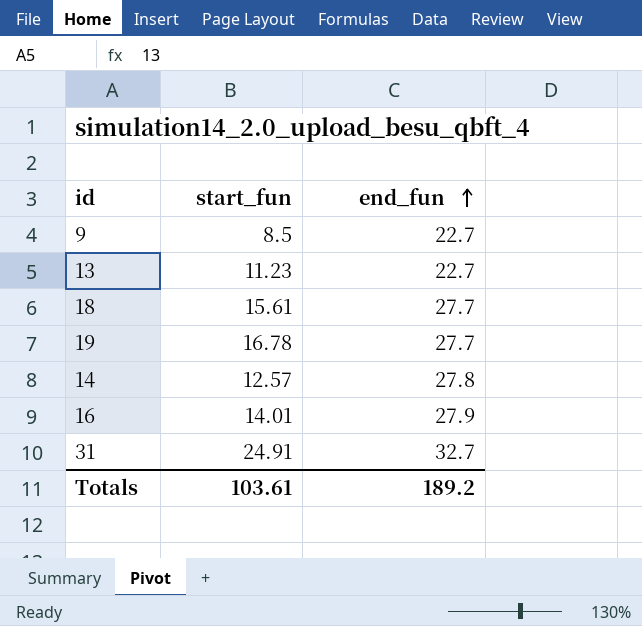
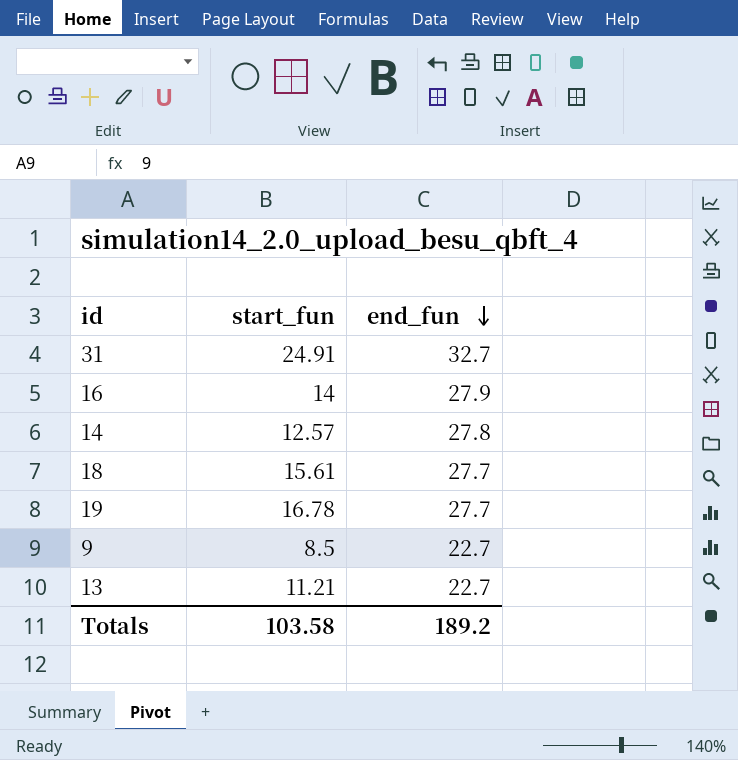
row order: end_fun ascending -> end_fun descending
16 | start_fun: 14.01 -> 14
13 | start_fun: 11.23 -> 11.21
Totals | start_fun: 103.61 -> 103.58

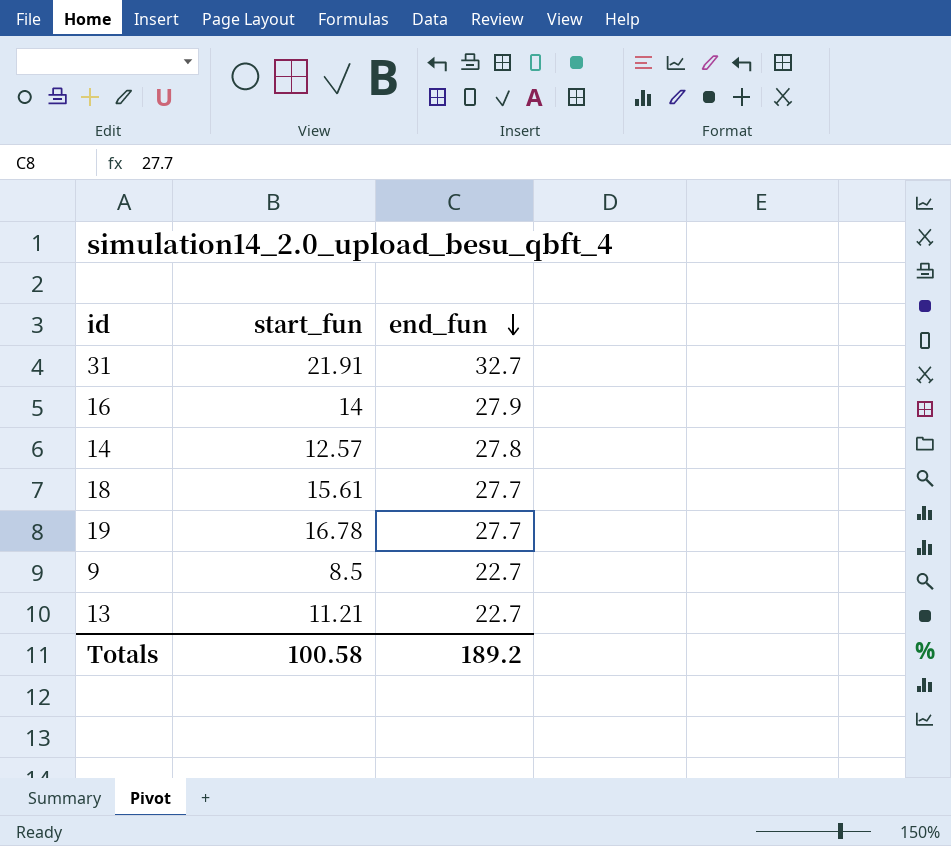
31 | start_fun: 24.91 -> 21.91
Totals | start_fun: 103.58 -> 100.58

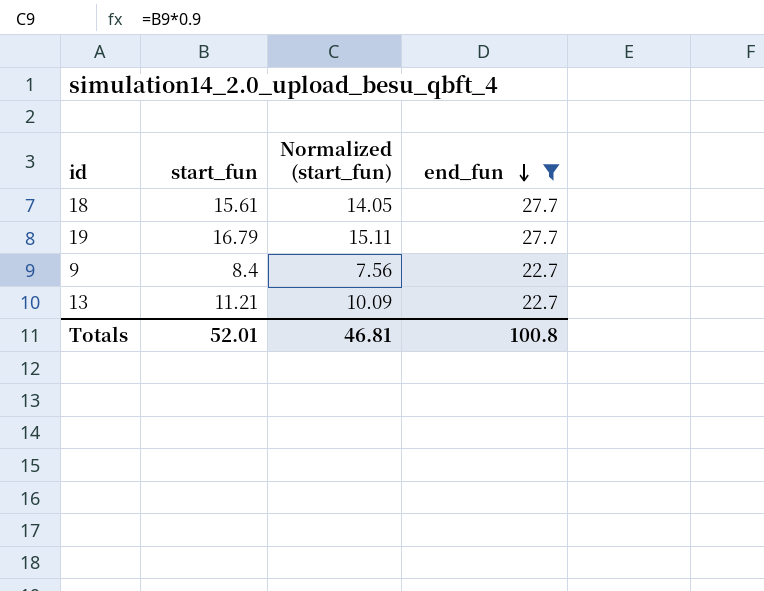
filter: none -> end_fun <= 27.7
column Normalized (start_fun) | formula: none -> [start_fun] * 0.9
19 | start_fun: 16.78 -> 16.79
9 | start_fun: 8.5 -> 8.4
Totals | start_fun: 100.58 -> 52.01
Totals | end_fun: 189.2 -> 100.8

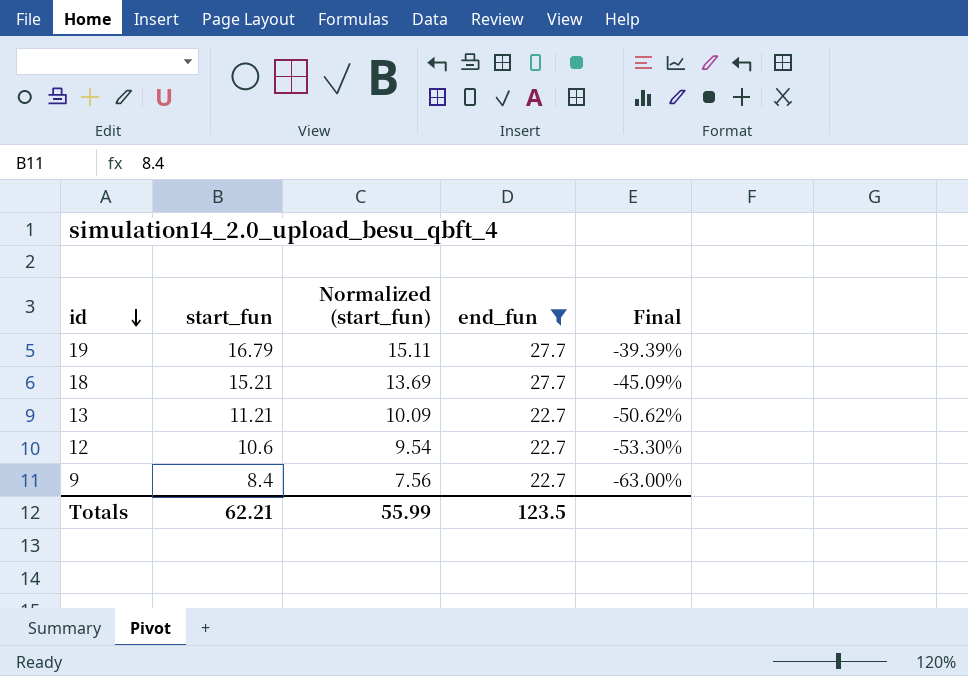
row order: end_fun descending -> id descending
column Final | formula: none -> ([start_fun] - [end_fun]) / [end_fun]
18 | start_fun: 15.61 -> 15.21
18 | Normalized (start_fun): 14.05 -> 13.69
row 12: none -> 10.6 | 9.54 | 22.7 | -53.30%
Totals | start_fun: 52.01 -> 62.21
Totals | Normalized (start_fun): 46.81 -> 55.99
Totals | end_fun: 100.8 -> 123.5

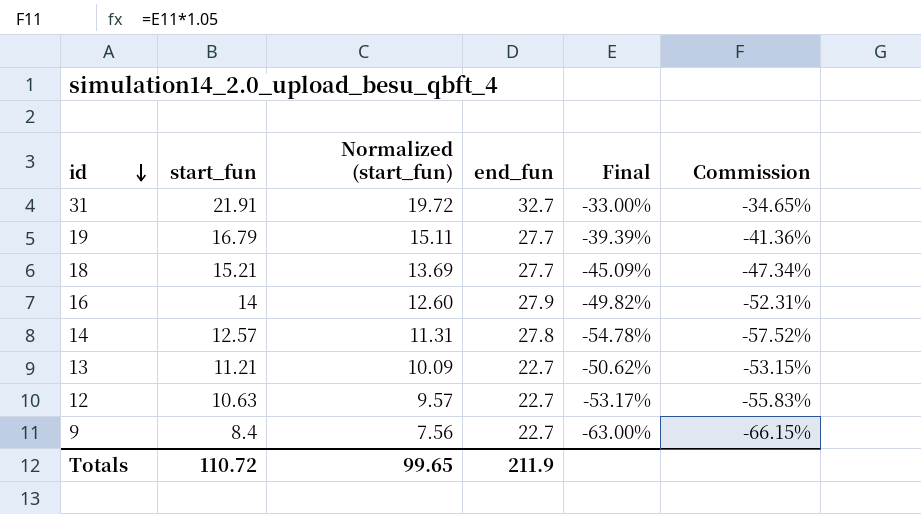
filter: end_fun <= 27.7 -> none
column Commission | formula: none -> [Final] * 1.05
12 | start_fun: 10.6 -> 10.63
12 | Normalized (start_fun): 9.54 -> 9.57
12 | Final: -53.30% -> -53.17%
Totals | start_fun: 62.21 -> 110.72
Totals | Normalized (start_fun): 55.99 -> 99.65
Totals | end_fun: 123.5 -> 211.9

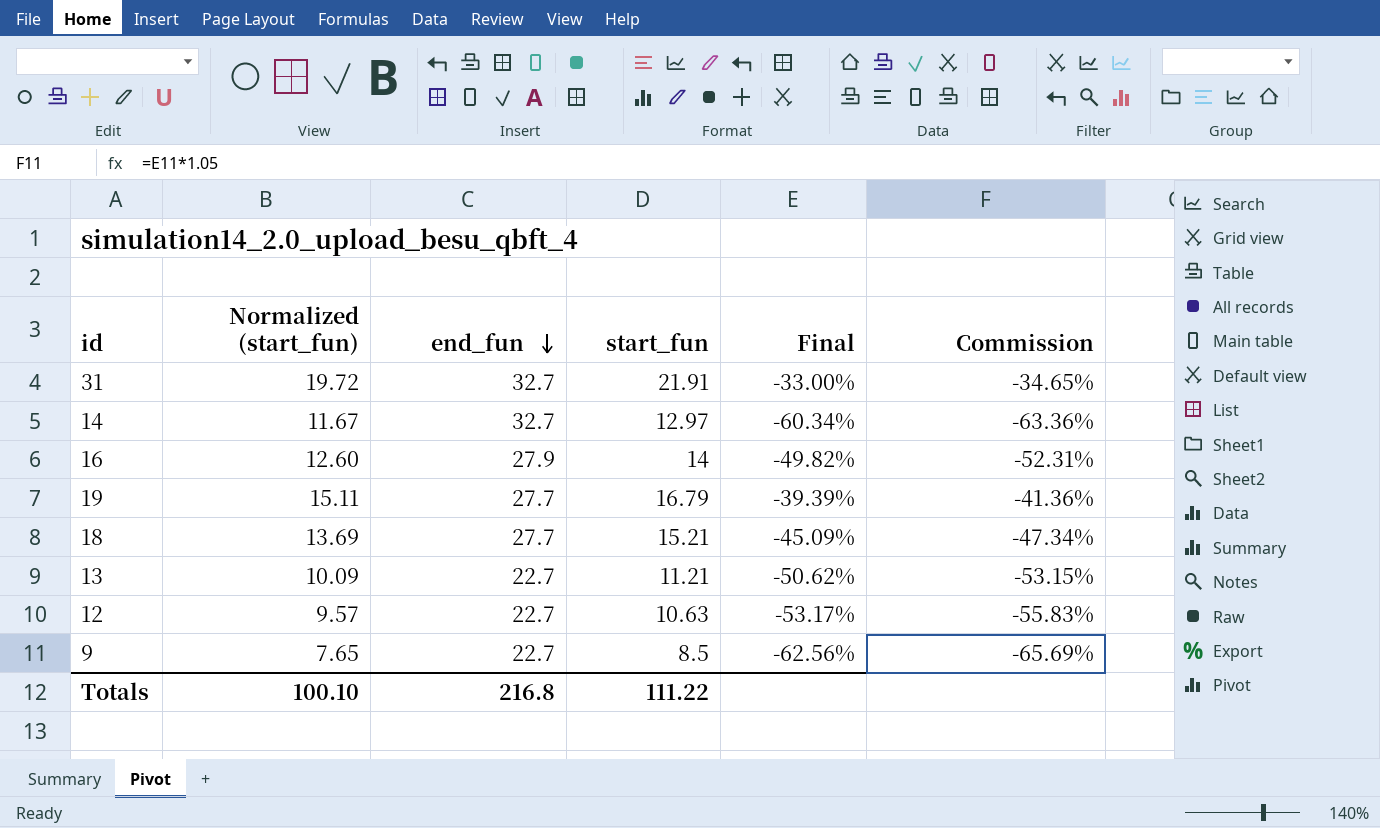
row order: id descending -> end_fun descending
column start_fun | position: 2 -> 4
14 | Normalized (start_fun): 11.31 -> 11.67
14 | end_fun: 27.8 -> 32.7
14 | start_fun: 12.57 -> 12.97
14 | Final: -54.78% -> -60.34%
14 | Commission: -57.52% -> -63.36%
9 | Normalized (start_fun): 7.56 -> 7.65
9 | start_fun: 8.4 -> 8.5
9 | Final: -63.00% -> -62.56%
9 | Commission: -66.15% -> -65.69%
Totals | Normalized (start_fun): 99.65 -> 100.10
Totals | end_fun: 211.9 -> 216.8
Totals | start_fun: 110.72 -> 111.22

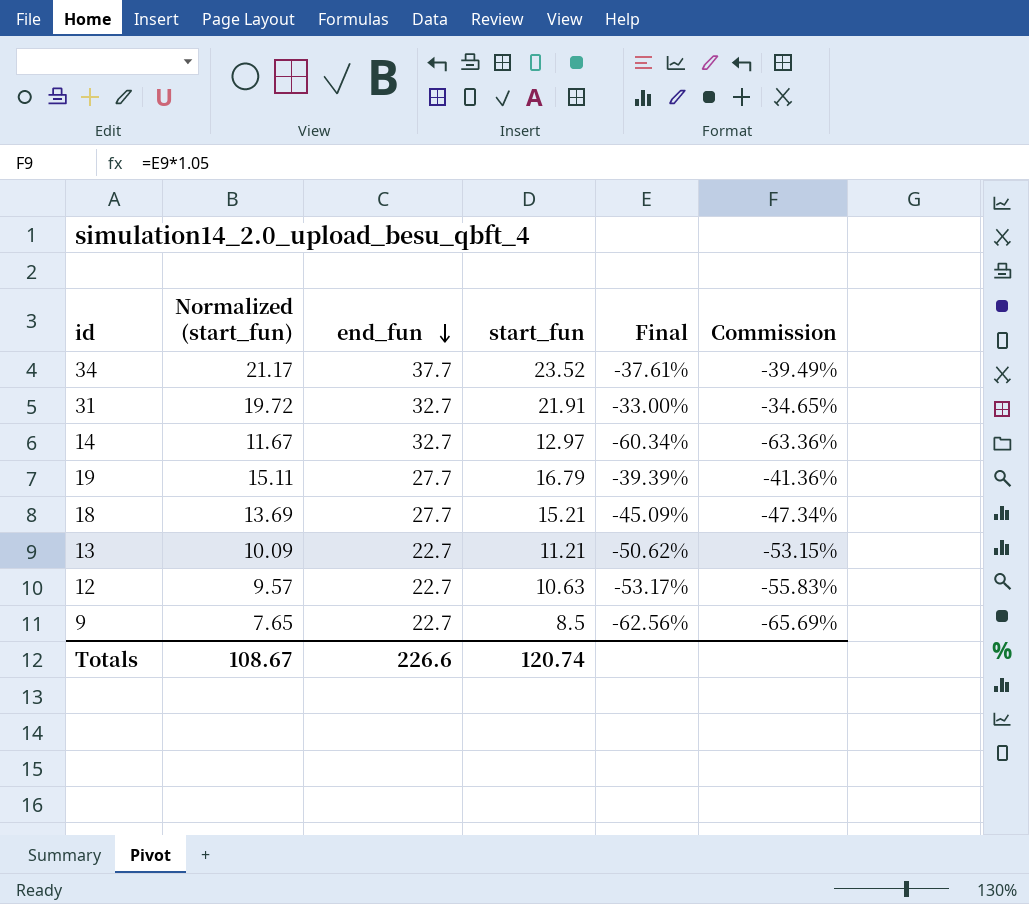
row 16: 12.60 | 27.9 | 14 | -49.82% | -52.31% -> none
row 34: none -> 21.17 | 37.7 | 23.52 | -37.61% | -39.49%
Totals | Normalized (start_fun): 100.10 -> 108.67
Totals | end_fun: 216.8 -> 226.6
Totals | start_fun: 111.22 -> 120.74

